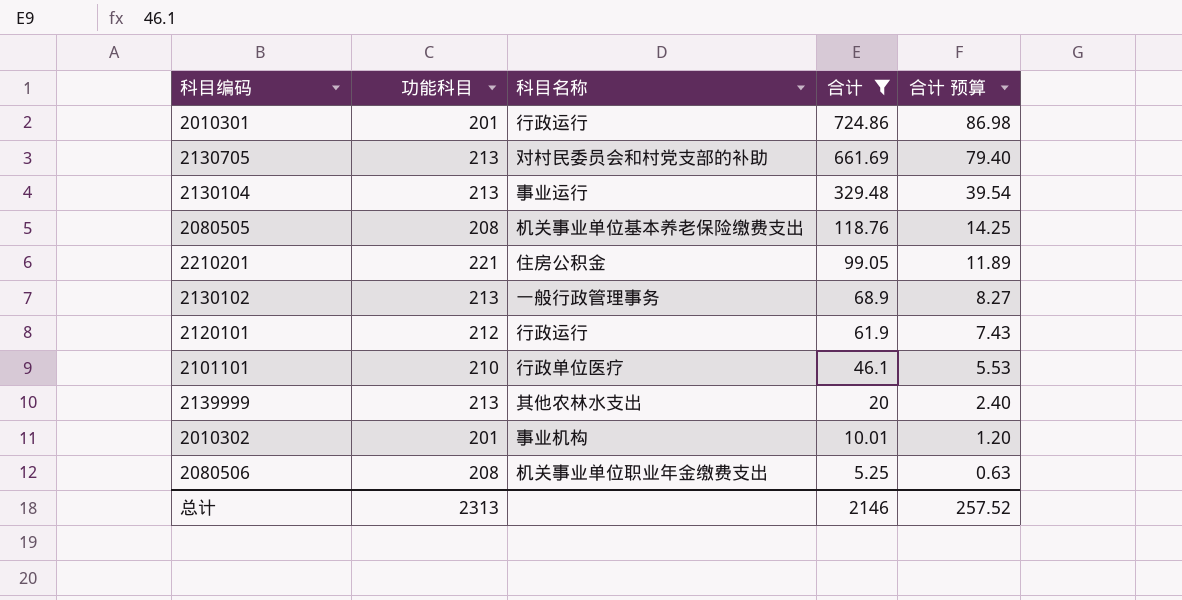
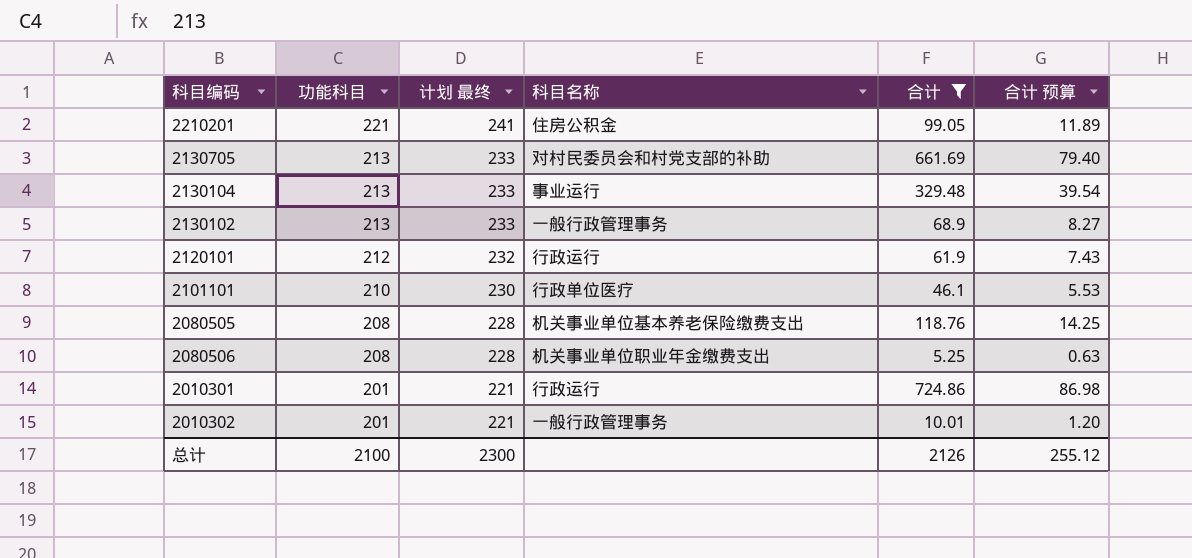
row order: 合计 descending -> 功能科目 descending
column 计划 最终 | formula: none -> [功能科目] + 20
row 2139999: 213 | 其他农林水支出 | 20 | 2.40 -> none
2010302 | 科目名称: 事业机构 -> 一般行政管理事务
总计 | 功能科目: 2313 -> 2100
总计 | 合计: 2146 -> 2126
总计 | 合计 预算: 257.52 -> 255.12

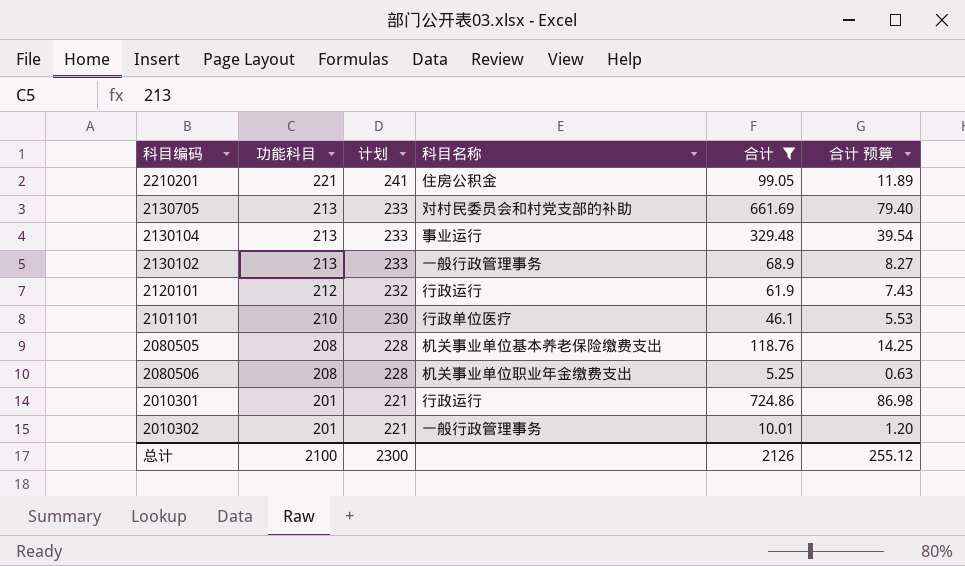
column name: 计划 最终 -> 计划

